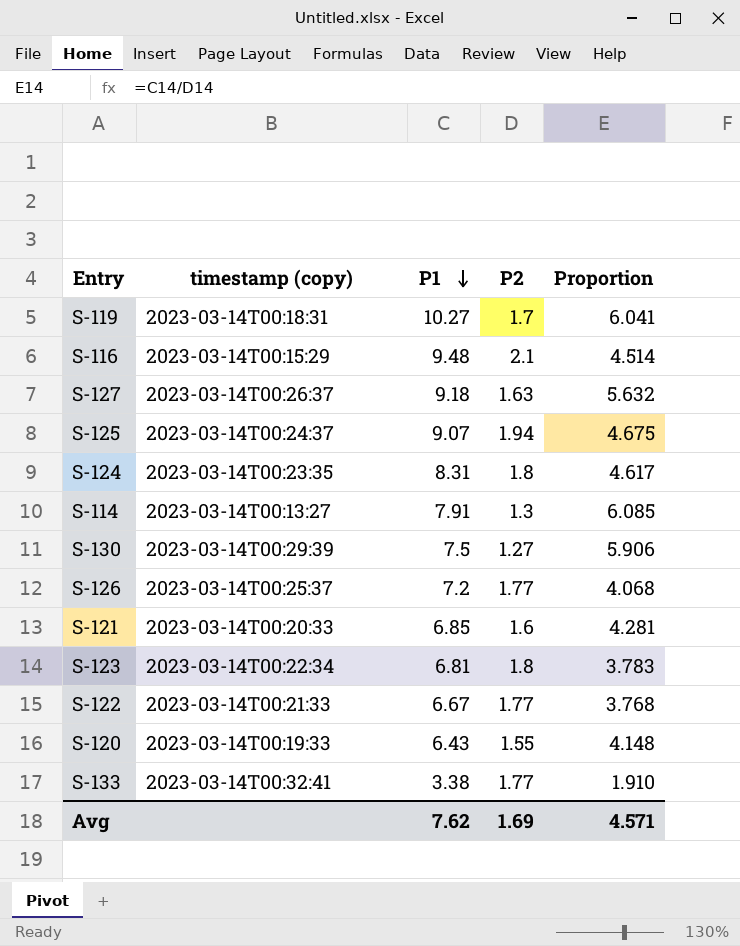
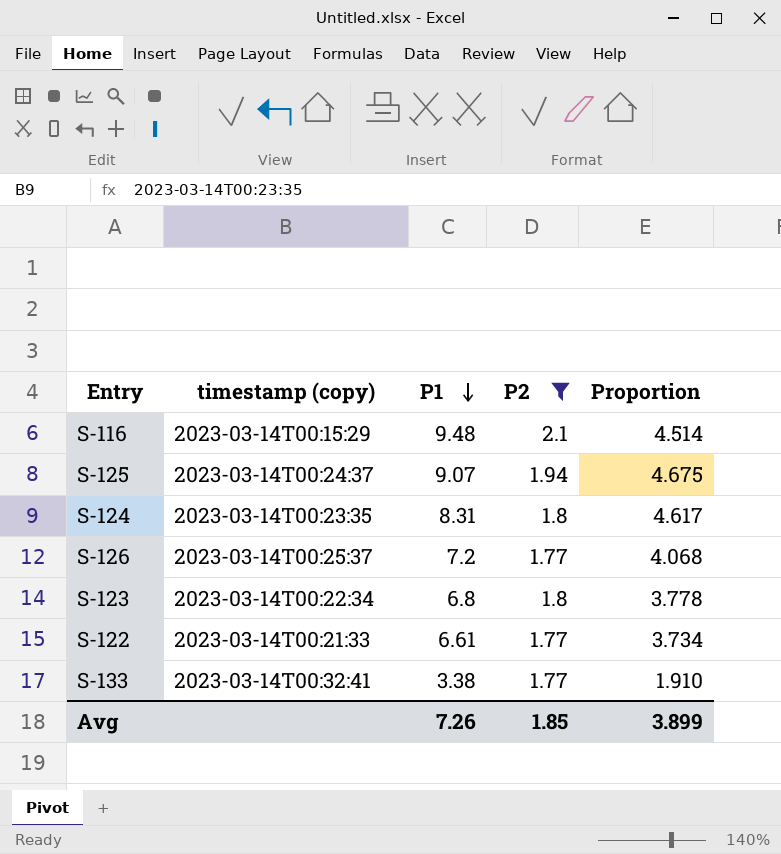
filter: none -> P2 >= 1.77
S-123 | P1: 6.81 -> 6.8
S-123 | Proportion: 3.783 -> 3.778
S-122 | P1: 6.67 -> 6.61
S-122 | Proportion: 3.768 -> 3.734
Avg | P1: 7.62 -> 7.26
Avg | P2: 1.69 -> 1.85
Avg | Proportion: 4.571 -> 3.899

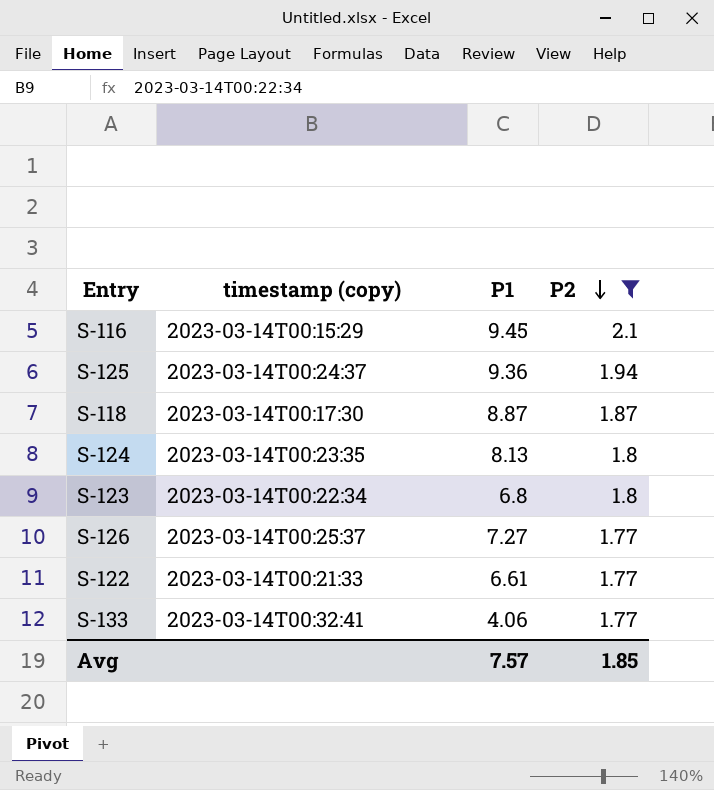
row order: P1 descending -> P2 descending
column Proportion | formula: [P1] / [P2] -> none
S-116 | P1: 9.48 -> 9.45
S-125 | P1: 9.07 -> 9.36
row S-118: none -> 2023-03-14T00:17:30 | 8.87 | 1.87
S-124 | P1: 8.31 -> 8.13
S-126 | P1: 7.2 -> 7.27
S-133 | P1: 3.38 -> 4.06
Avg | P1: 7.26 -> 7.57

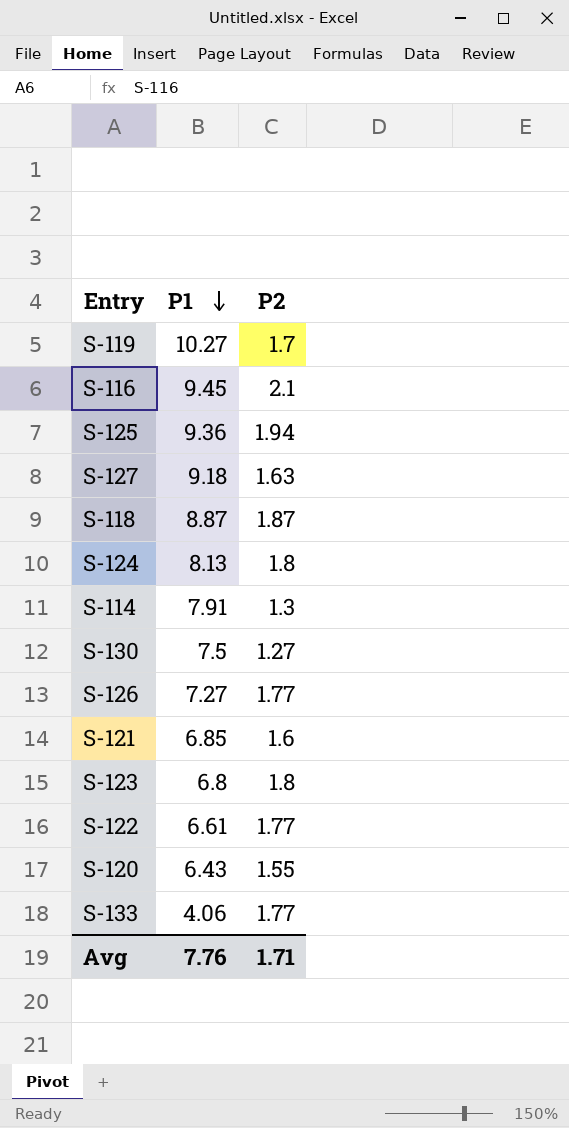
filter: P2 >= 1.77 -> none
row order: P2 descending -> P1 descending
column timestamp (copy) | position: 2 -> none
Avg | P1: 7.57 -> 7.76
Avg | P2: 1.85 -> 1.71

